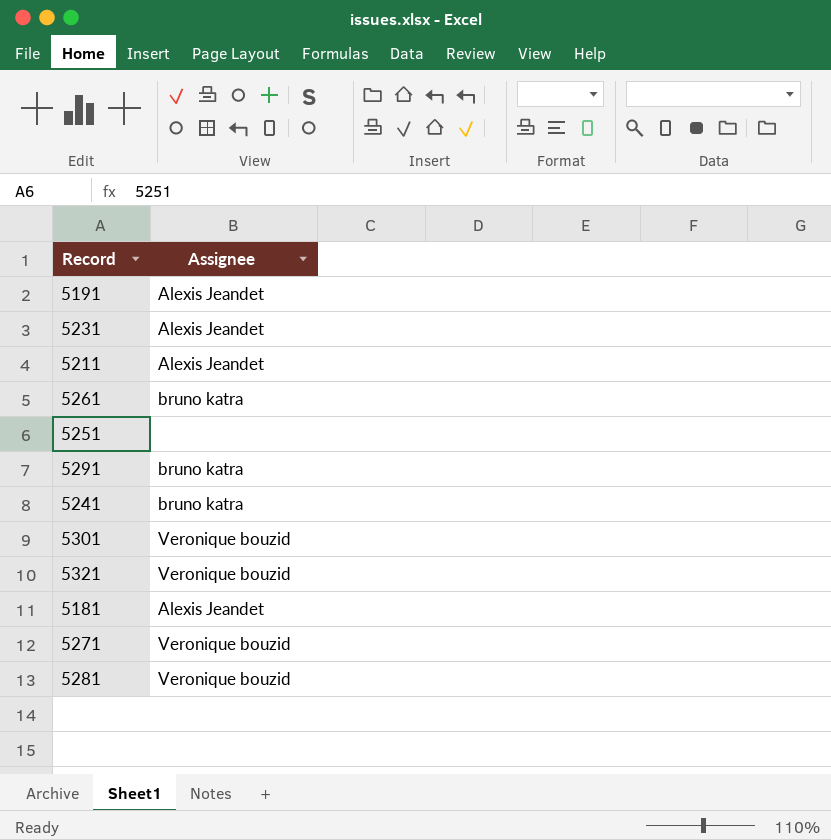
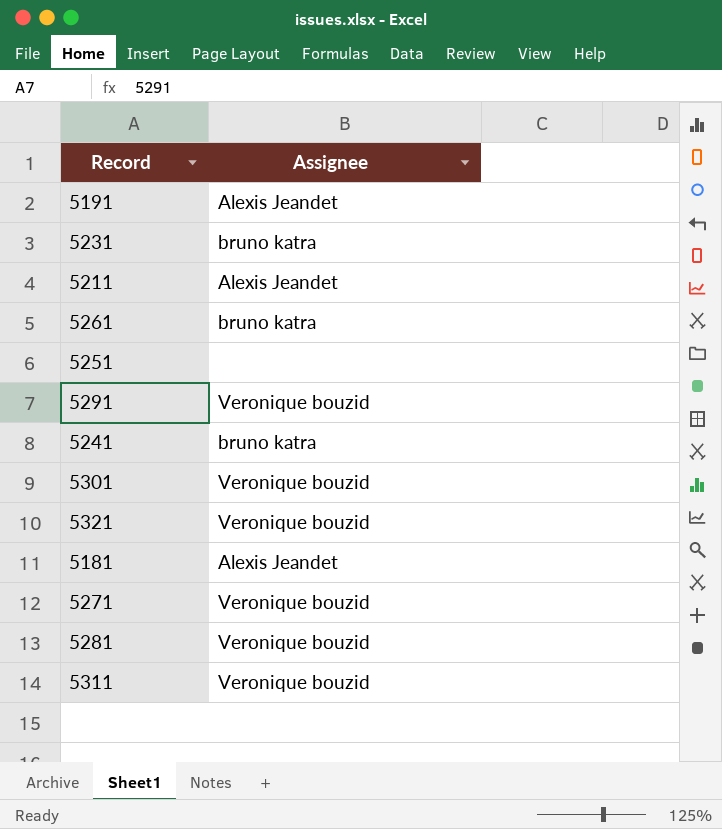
5231 | Assignee: Alexis Jeandet -> bruno katra
5291 | Assignee: bruno katra -> Veronique bouzid
row 5311: none -> Veronique bouzid

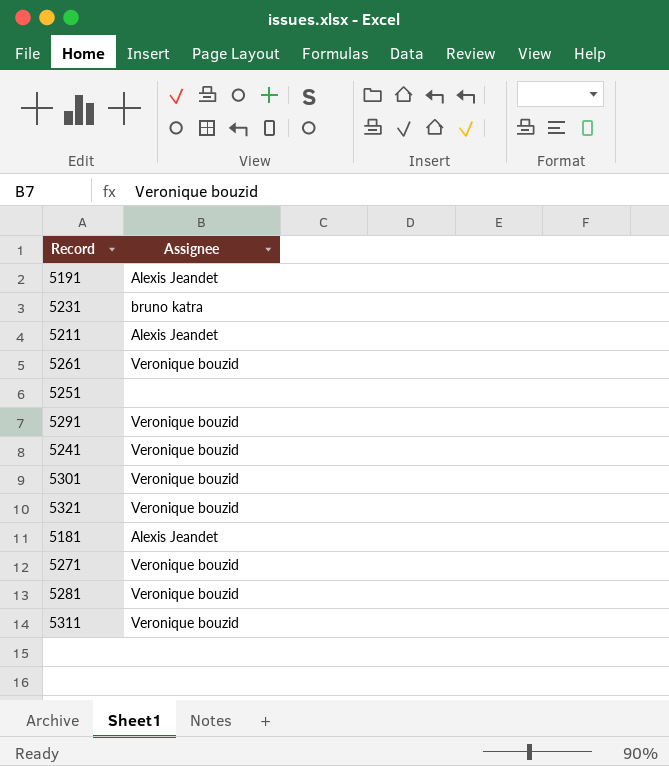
5261 | Assignee: bruno katra -> Veronique bouzid
5241 | Assignee: bruno katra -> Veronique bouzid

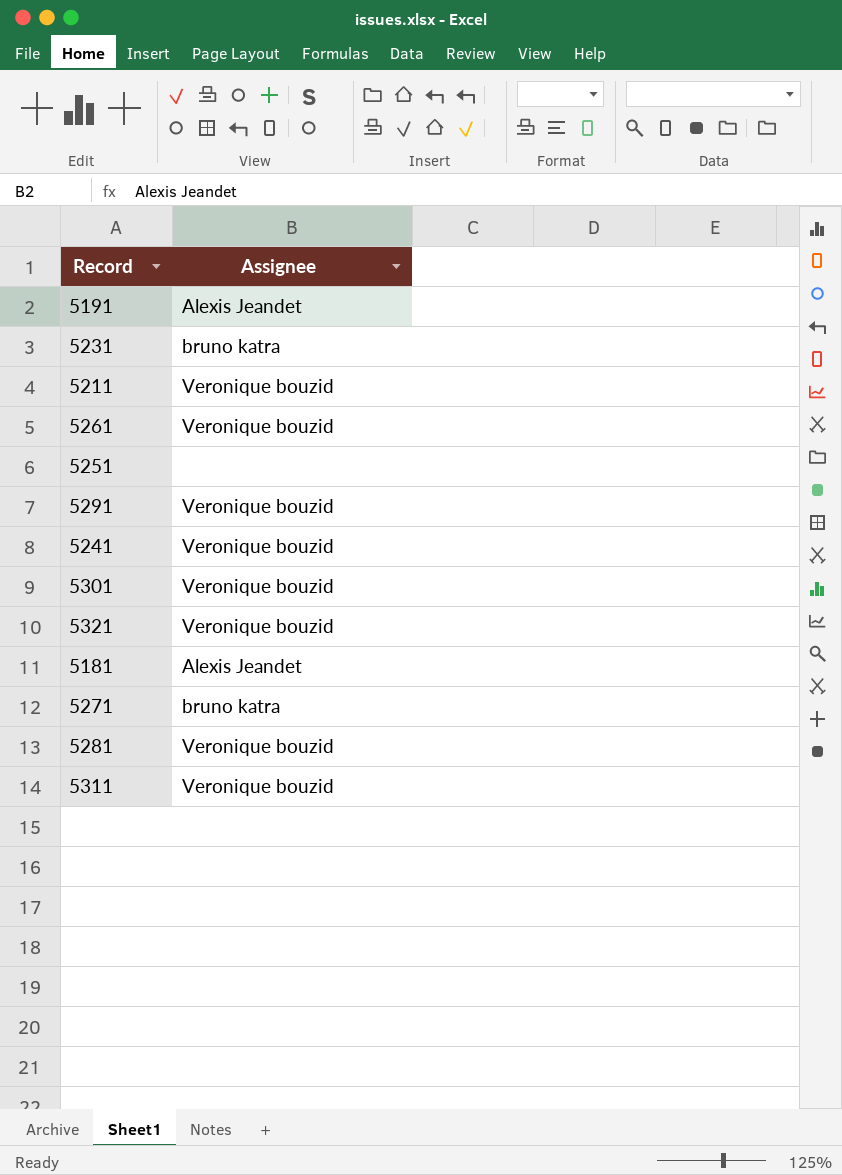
5211 | Assignee: Alexis Jeandet -> Veronique bouzid
5271 | Assignee: Veronique bouzid -> bruno katra

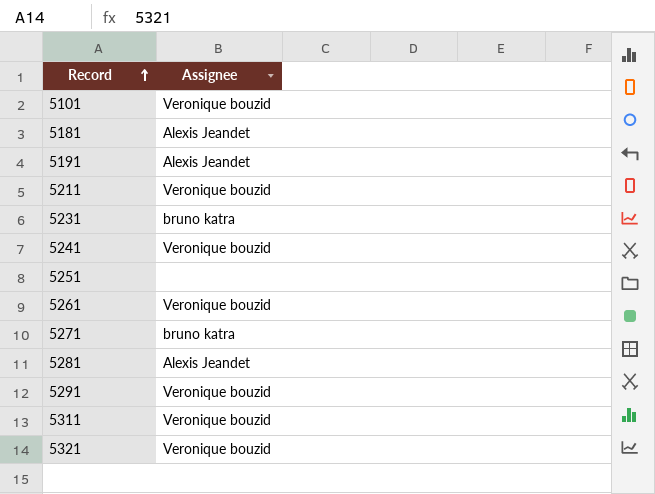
row order: none -> Record ascending
row 5301: Veronique bouzid -> none
row 5101: none -> Veronique bouzid
5281 | Assignee: Veronique bouzid -> Alexis Jeandet

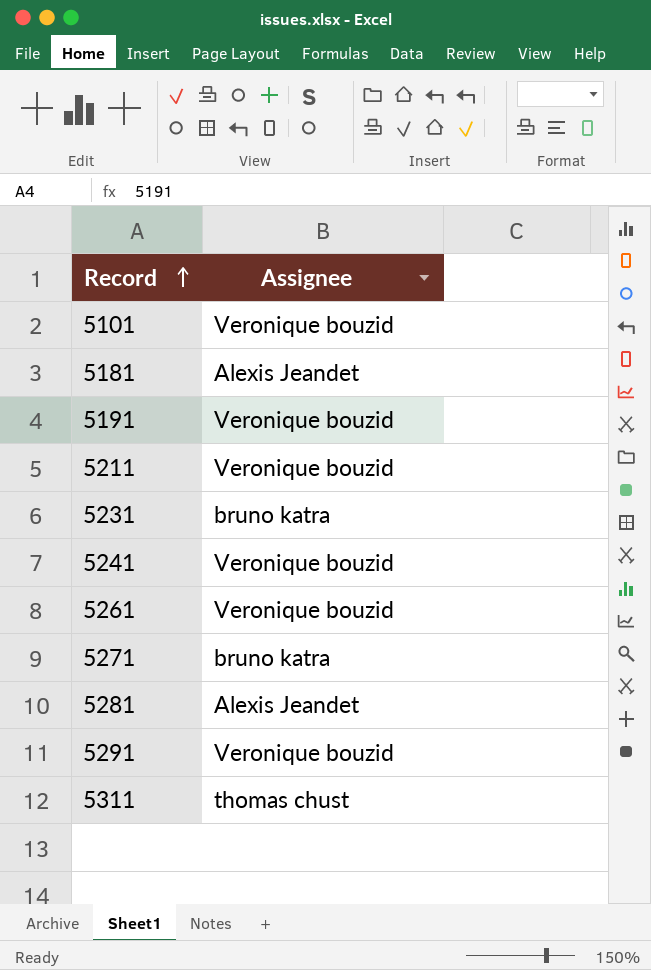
row 5251: none -> none
row 5321: Veronique bouzid -> none
5191 | Assignee: Alexis Jeandet -> Veronique bouzid
5311 | Assignee: Veronique bouzid -> thomas chust

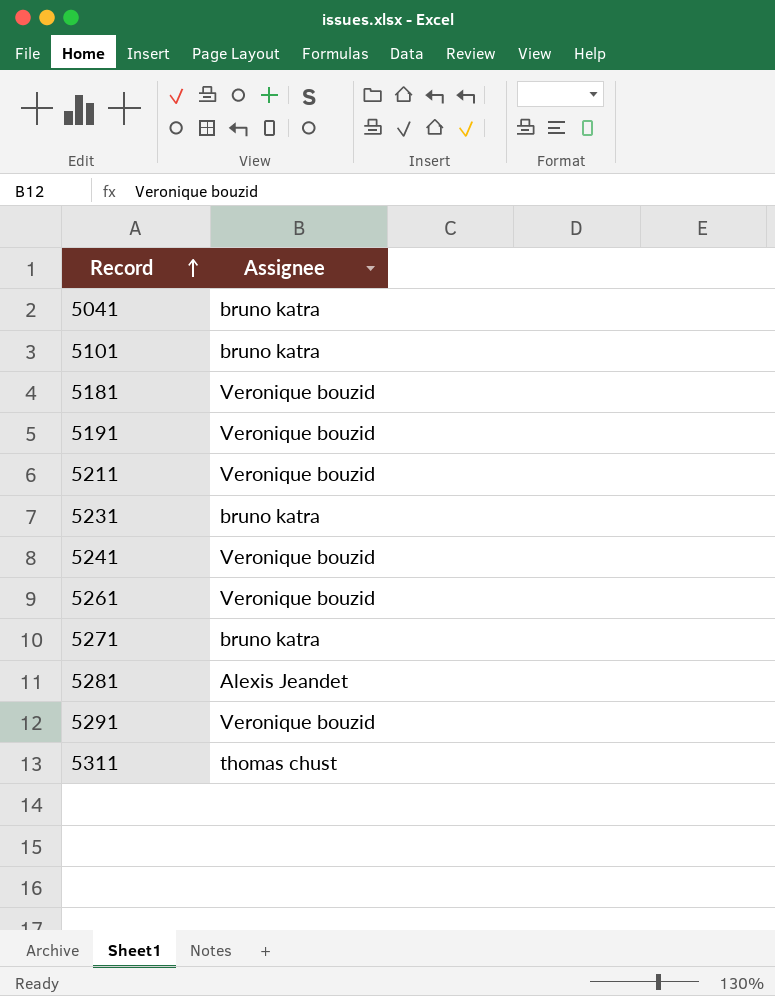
row 5041: none -> bruno katra
5101 | Assignee: Veronique bouzid -> bruno katra
5181 | Assignee: Alexis Jeandet -> Veronique bouzid

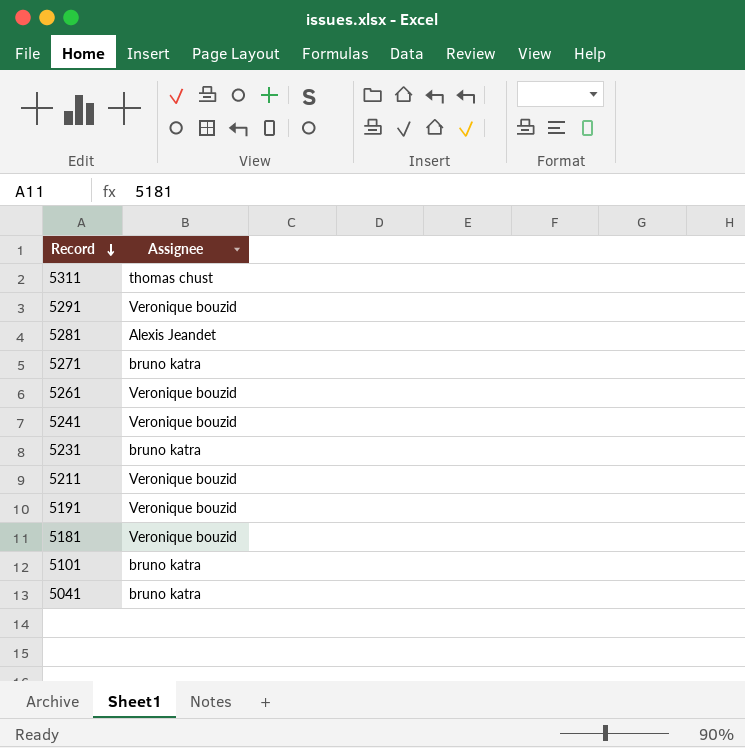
row order: Record ascending -> Record descending

